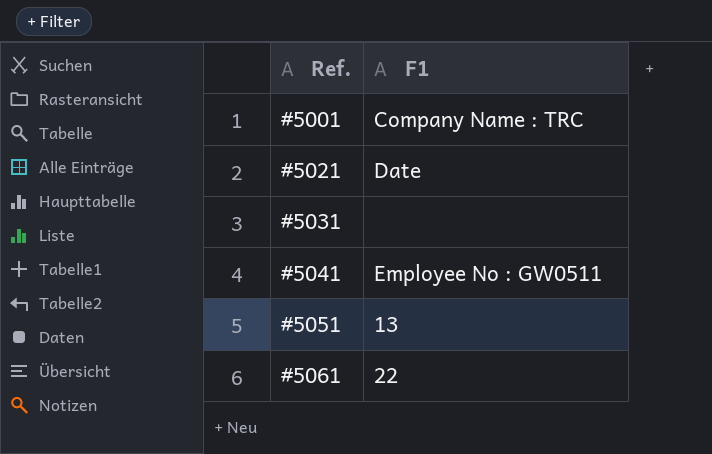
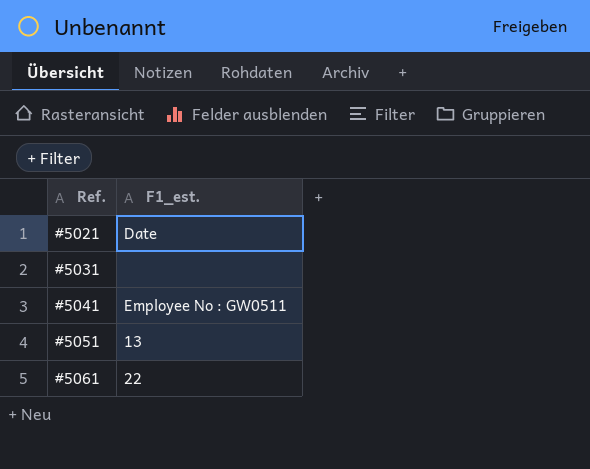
column name: F1 -> F1_est.
row #5001: Company Name : TRC -> none

